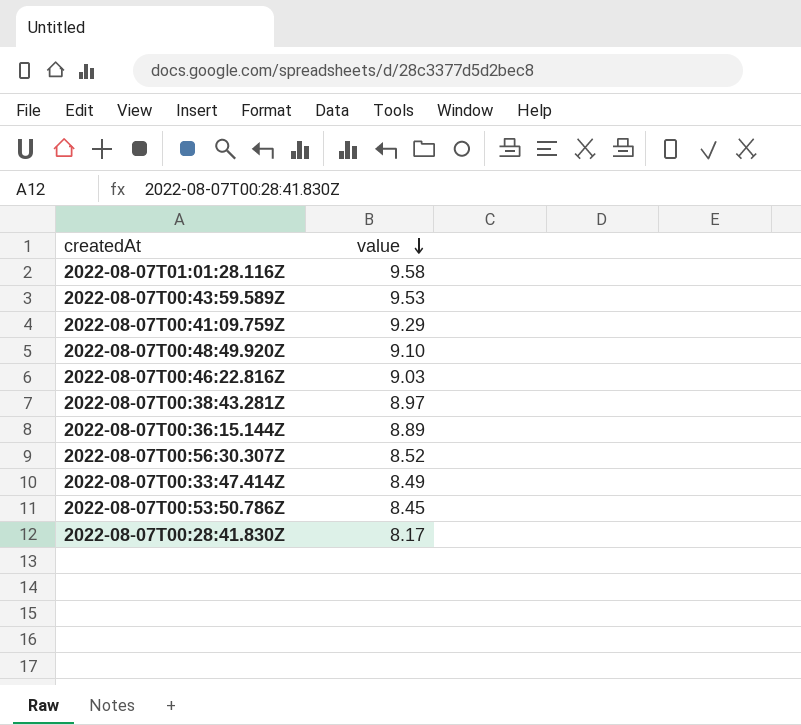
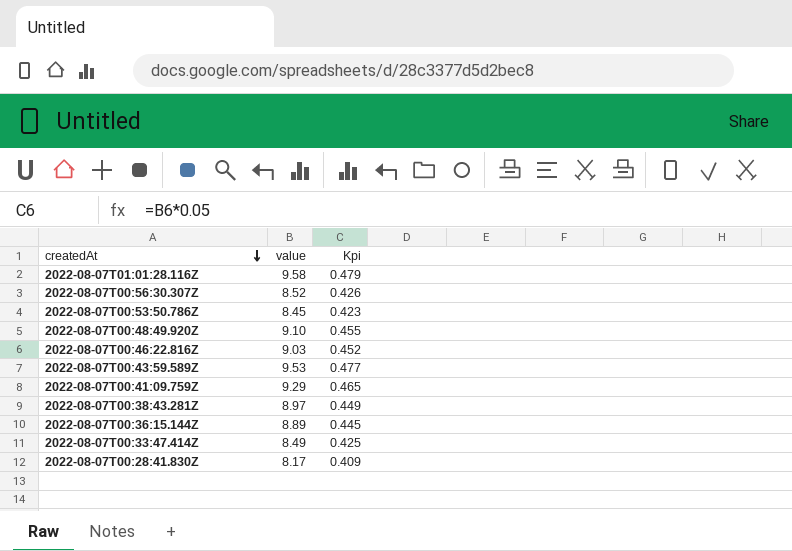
row order: value descending -> createdAt descending
column Kpi | formula: none -> [value] * 0.05

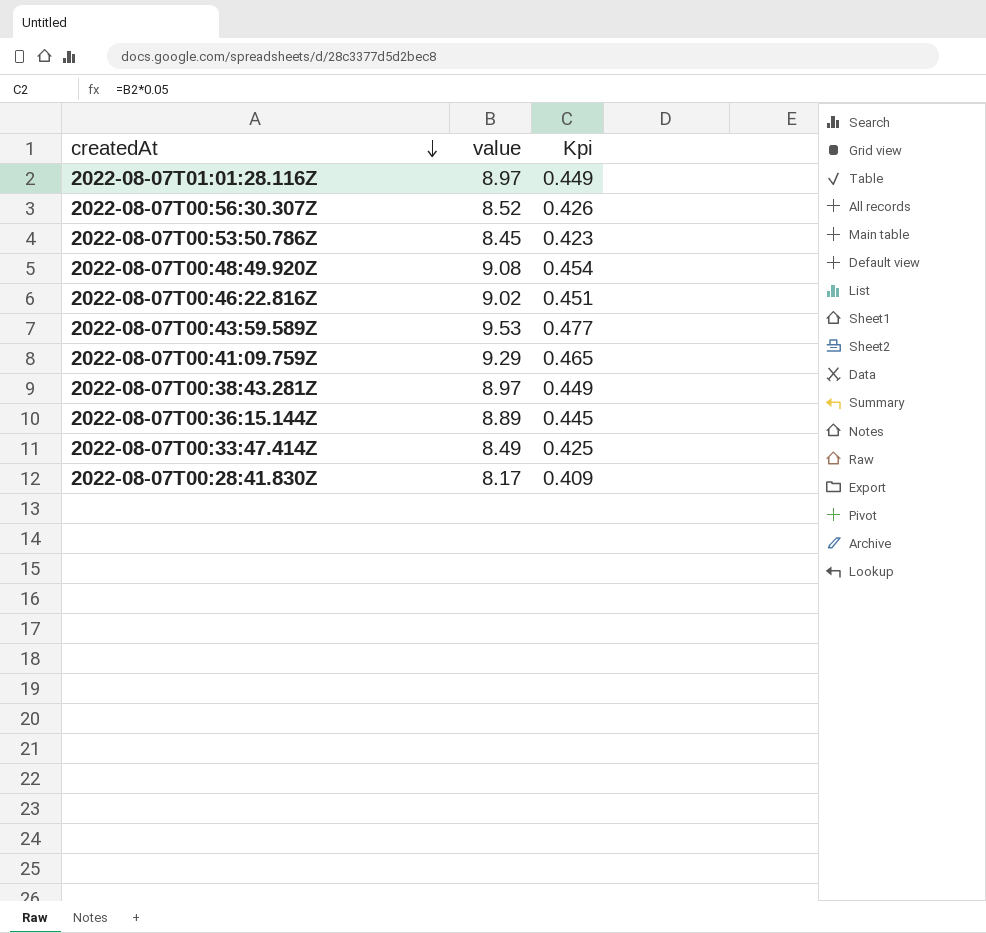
2022-08-07T01:01:28.116Z | value: 9.58 -> 8.97
2022-08-07T01:01:28.116Z | Kpi: 0.479 -> 0.449
2022-08-07T00:48:49.920Z | value: 9.10 -> 9.08
2022-08-07T00:48:49.920Z | Kpi: 0.455 -> 0.454
2022-08-07T00:46:22.816Z | value: 9.03 -> 9.02
2022-08-07T00:46:22.816Z | Kpi: 0.452 -> 0.451

